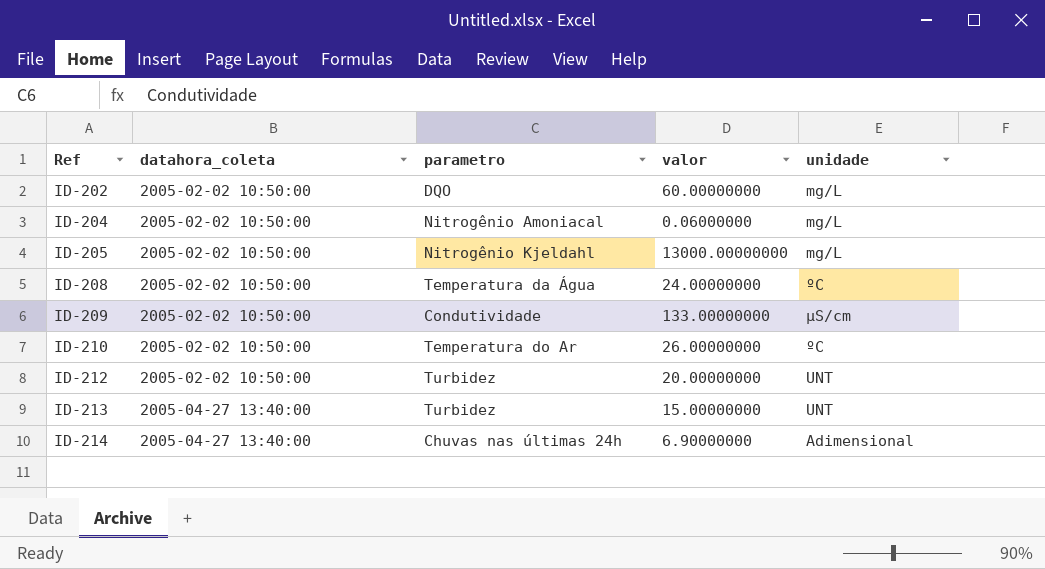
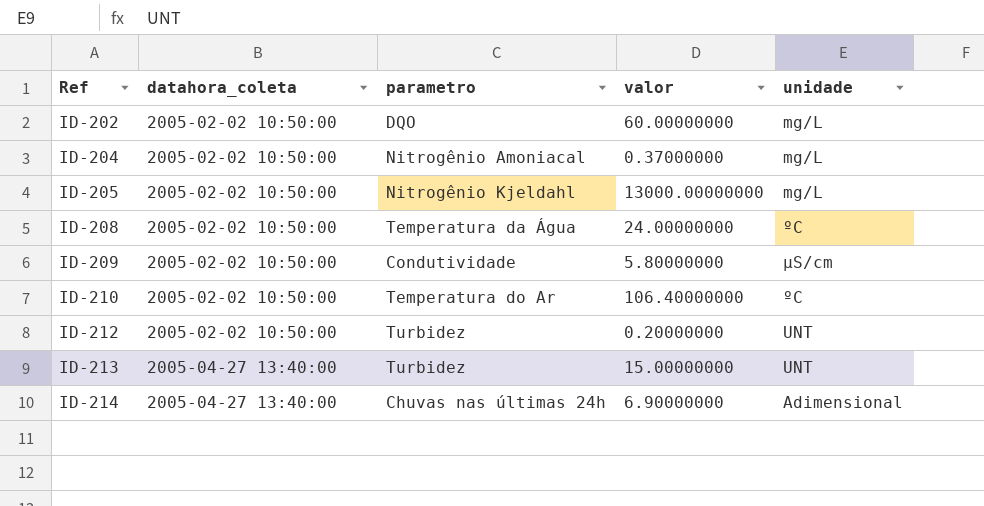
ID-204 | valor: 0.06000000 -> 0.37000000
ID-209 | valor: 133.00000000 -> 5.80000000
ID-210 | valor: 26.00000000 -> 106.40000000
ID-212 | valor: 20.00000000 -> 0.20000000

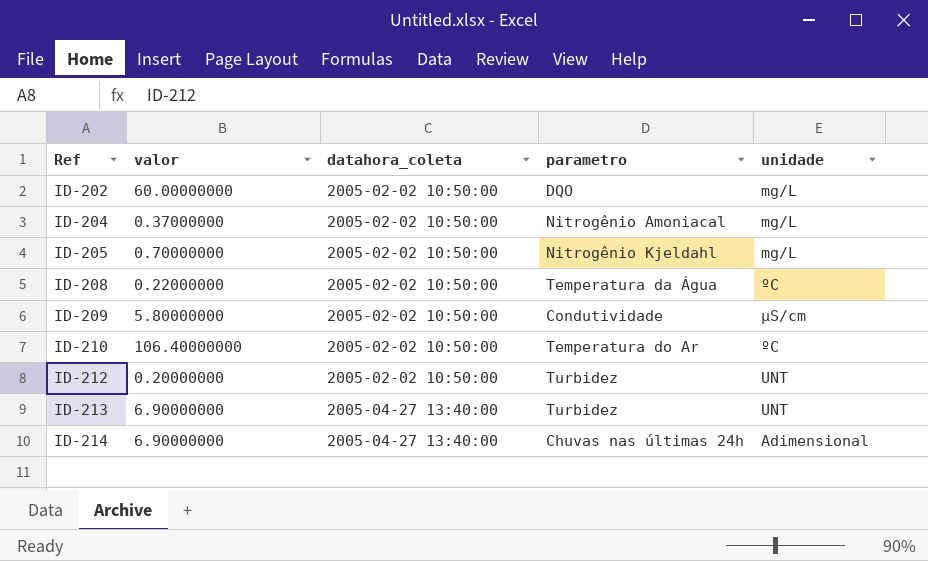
column valor | position: 4 -> 2
ID-205 | valor: 13000.00000000 -> 0.70000000
ID-208 | valor: 24.00000000 -> 0.22000000
ID-213 | valor: 15.00000000 -> 6.90000000

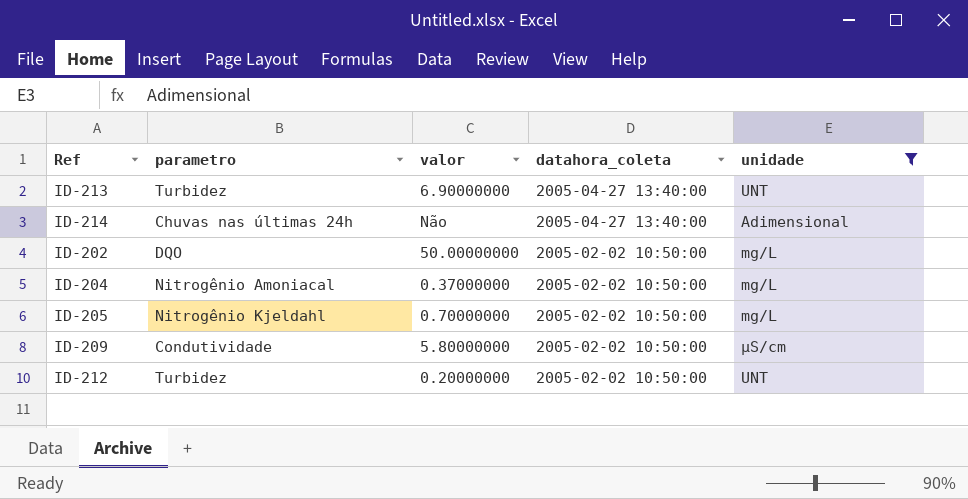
filter: none -> unidade != ºC
row order: Ref ascending -> datahora_coleta descending
column parametro | position: 4 -> 2
ID-214 | valor: 6.90000000 -> Não
ID-202 | valor: 60.00000000 -> 50.00000000

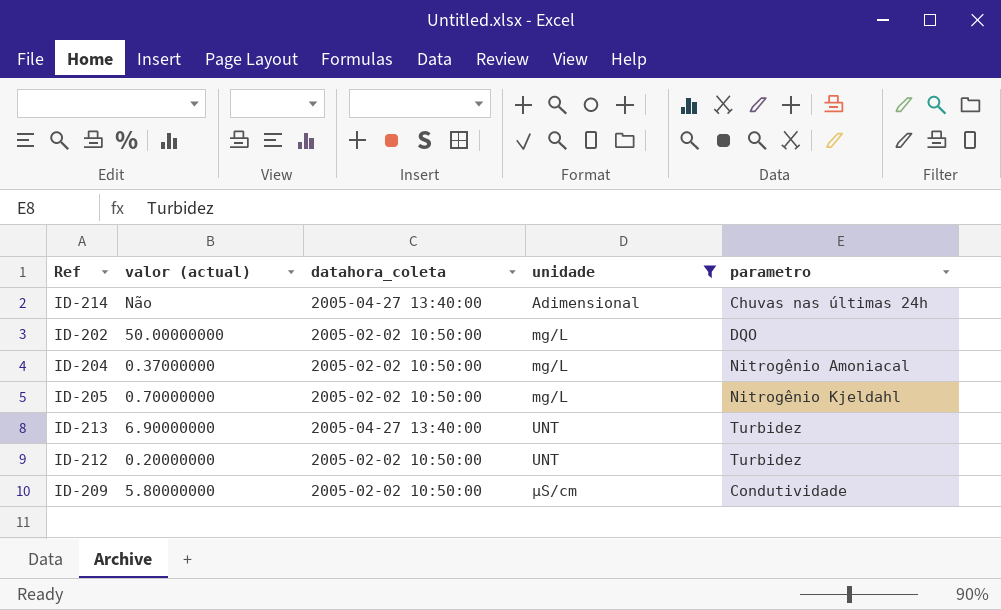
row order: datahora_coleta descending -> unidade ascending
column name: valor -> valor (actual)
column parametro | position: 2 -> 5

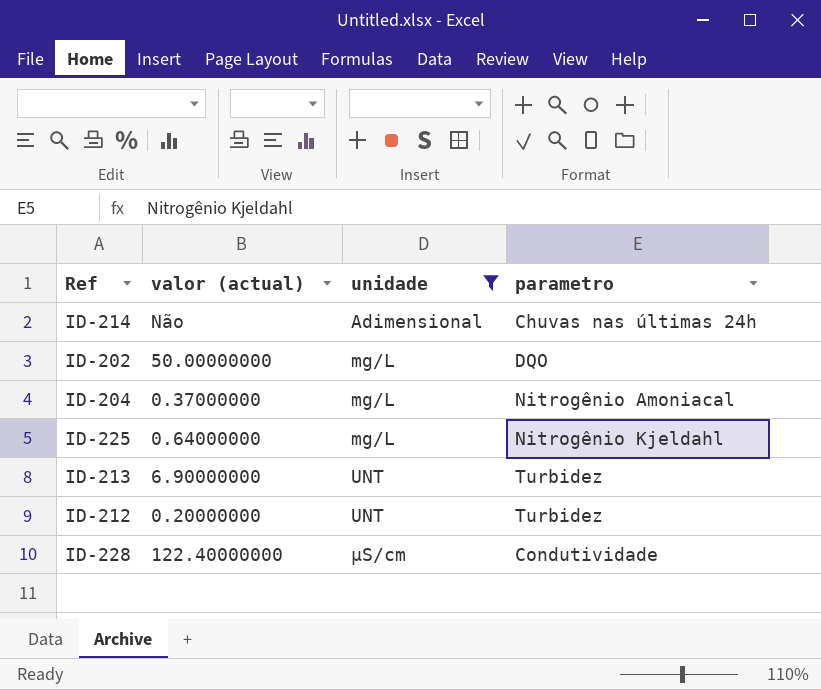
column datahora_coleta | position: 3 -> none
row ID-205: 0.70000000 | 2005-02-02 10:50:00 | mg/L | Nitrogênio Kjeldahl -> none
row ID-209: 5.80000000 | 2005-02-02 10:50:00 | µS/cm | Condutividade -> none
row ID-225: none -> 0.64000000 | mg/L | Nitrogênio Kjeldahl
row ID-228: none -> 122.40000000 | µS/cm | Condutividade

